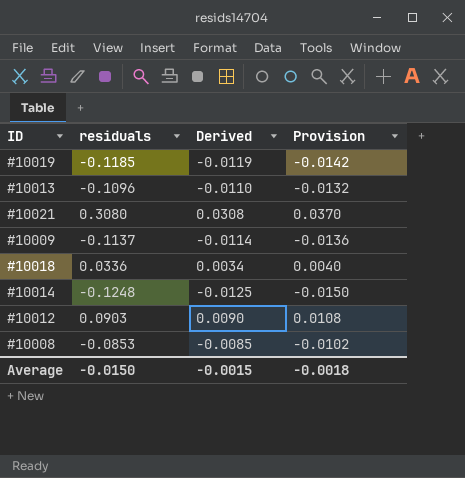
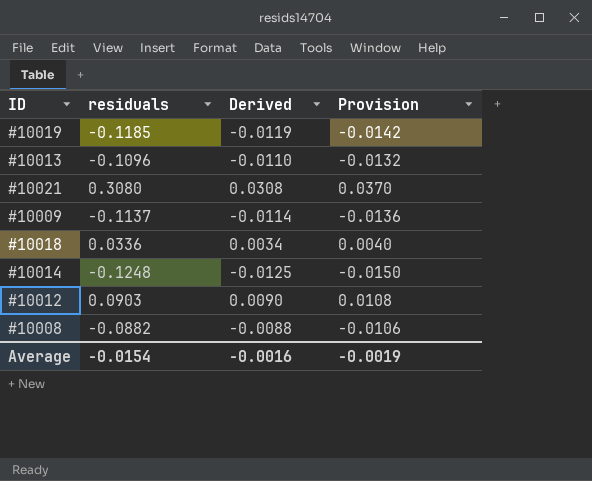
#10008 | residuals: -0.0853 -> -0.0882
#10008 | Derived: -0.0085 -> -0.0088
#10008 | Provision: -0.0102 -> -0.0106
Average | residuals: -0.0150 -> -0.0154
Average | Derived: -0.0015 -> -0.0016
Average | Provision: -0.0018 -> -0.0019

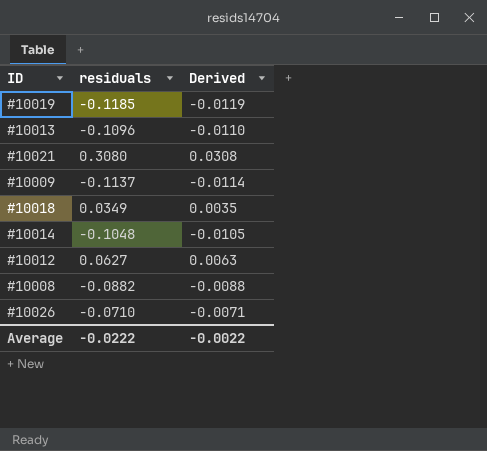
column Provision | formula: [residuals] * 0.12 -> none
#10018 | residuals: 0.0336 -> 0.0349
#10018 | Derived: 0.0034 -> 0.0035
#10014 | residuals: -0.1248 -> -0.1048
#10014 | Derived: -0.0125 -> -0.0105
#10012 | residuals: 0.0903 -> 0.0627
#10012 | Derived: 0.0090 -> 0.0063
row #10026: none -> -0.0710 | -0.0071
Average | residuals: -0.0154 -> -0.0222
Average | Derived: -0.0016 -> -0.0022

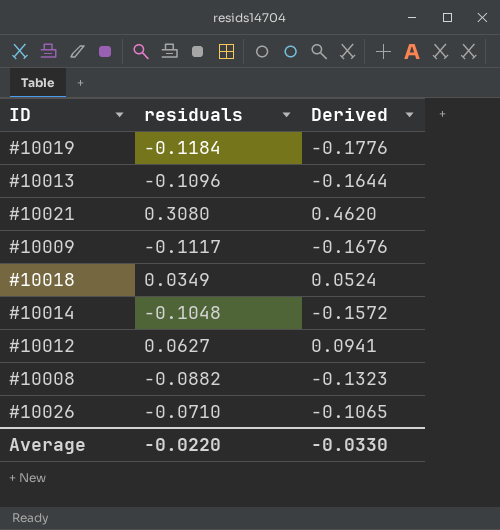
column Derived | formula: [residuals] * 0.1 -> [residuals] * 1.5
#10019 | residuals: -0.1185 -> -0.1184
#10009 | residuals: -0.1137 -> -0.1117
Average | residuals: -0.0222 -> -0.0220
Average | Derived: -0.0022 -> -0.0330

